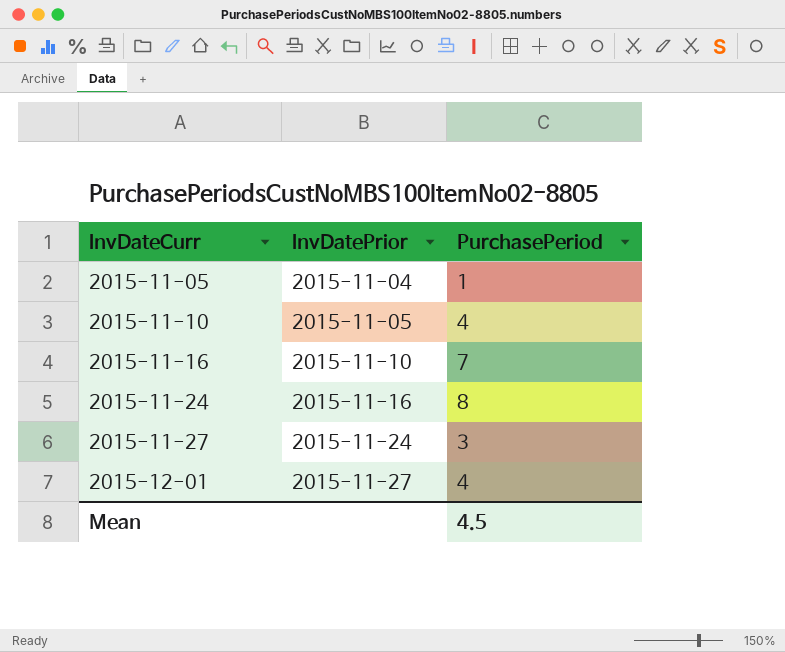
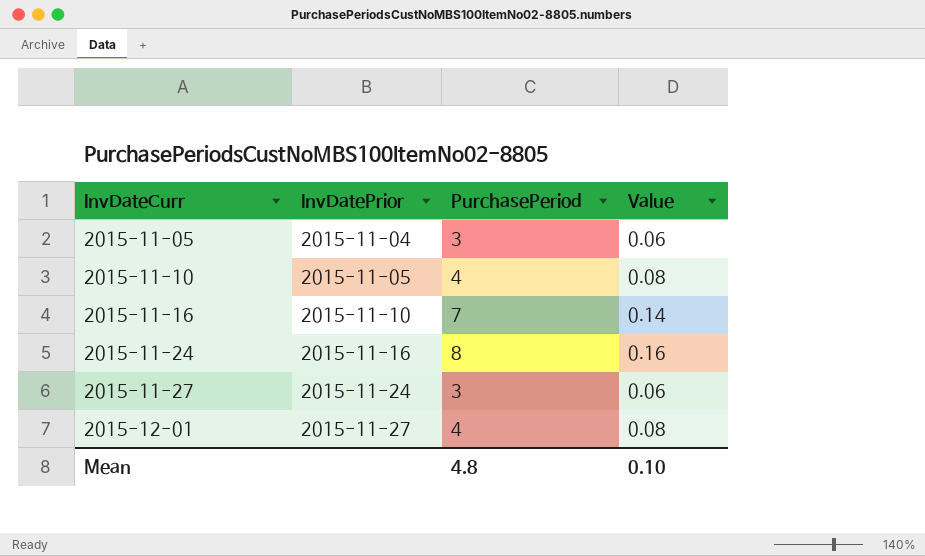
column Value | formula: none -> [PurchasePeriod] * 0.02
2015-11-05 | PurchasePeriod: 1 -> 3
Mean | PurchasePeriod: 4.5 -> 4.8

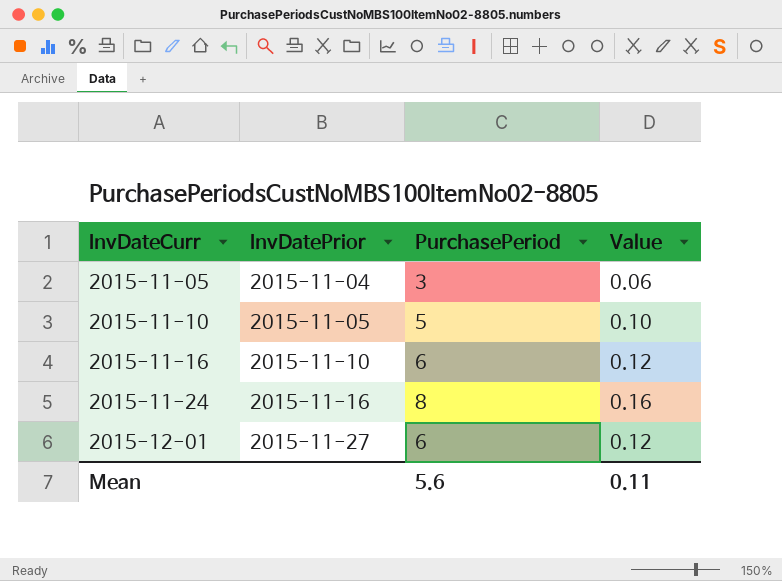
row 2015-11-27: 2015-11-24 | 3 | 0.06 -> none
2015-11-10 | PurchasePeriod: 4 -> 5
2015-11-10 | Value: 0.08 -> 0.10
2015-11-16 | PurchasePeriod: 7 -> 6
2015-11-16 | Value: 0.14 -> 0.12
2015-12-01 | PurchasePeriod: 4 -> 6
2015-12-01 | Value: 0.08 -> 0.12
Mean | PurchasePeriod: 4.8 -> 5.6
Mean | Value: 0.10 -> 0.11

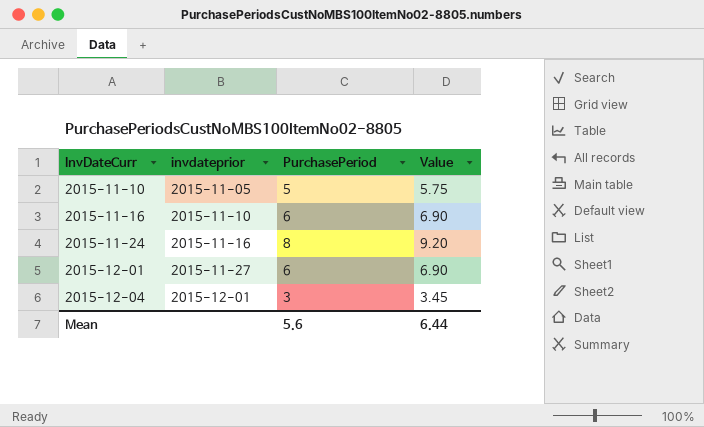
column name: InvDatePrior -> invdateprior
column Value | formula: [PurchasePeriod] * 0.02 -> [PurchasePeriod] * 1.15
row 2015-11-05: 2015-11-04 | 3 | 0.06 -> none
row 2015-12-04: none -> 2015-12-01 | 3 | 3.45
Mean | Value: 0.11 -> 6.44

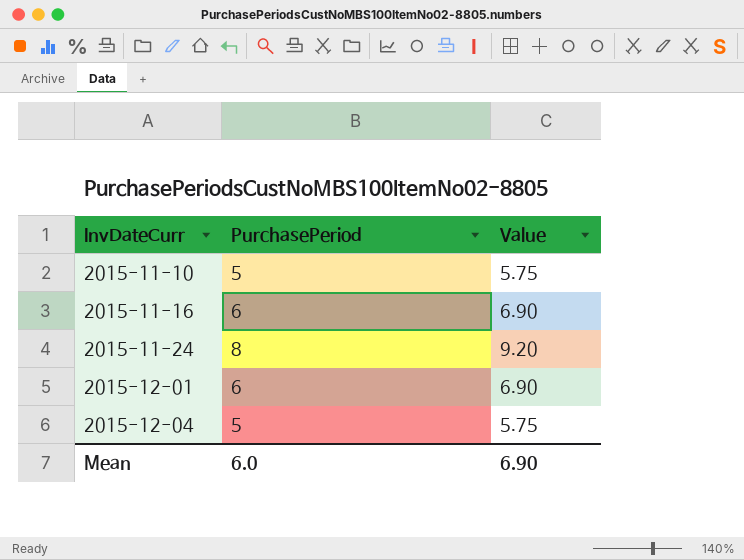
column invdateprior | position: 2 -> none
2015-12-04 | PurchasePeriod: 3 -> 5
2015-12-04 | Value: 3.45 -> 5.75
Mean | PurchasePeriod: 5.6 -> 6.0
Mean | Value: 6.44 -> 6.90

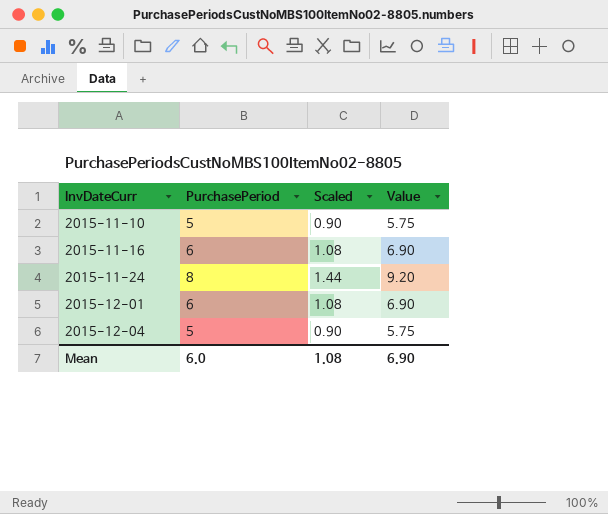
column Scaled | formula: none -> [PurchasePeriod] * 0.18

